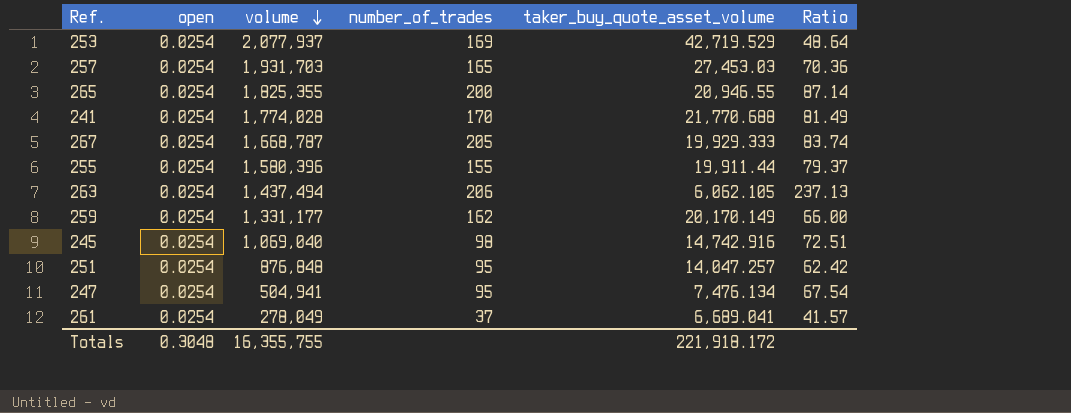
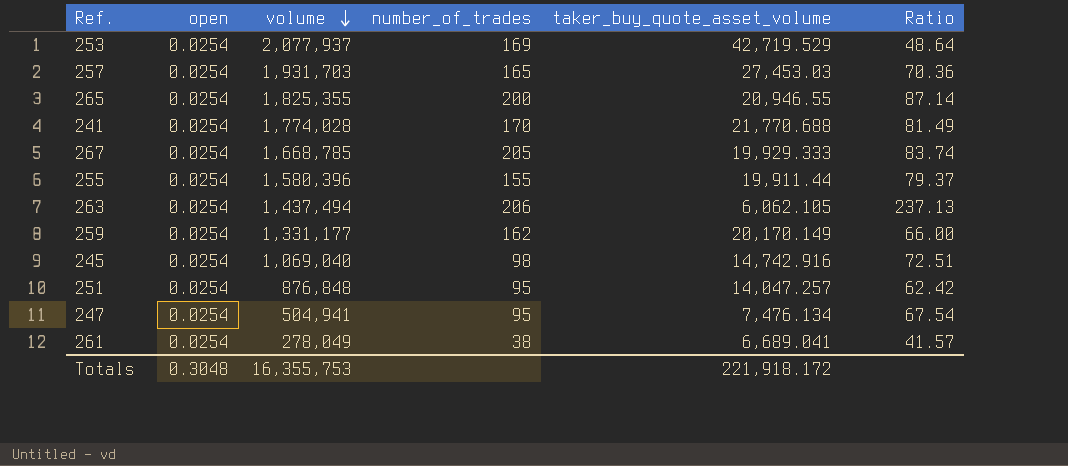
267 | volume: 1,668,787 -> 1,668,785
261 | number_of_trades: 37 -> 38
Totals | volume: 16,355,755 -> 16,355,753

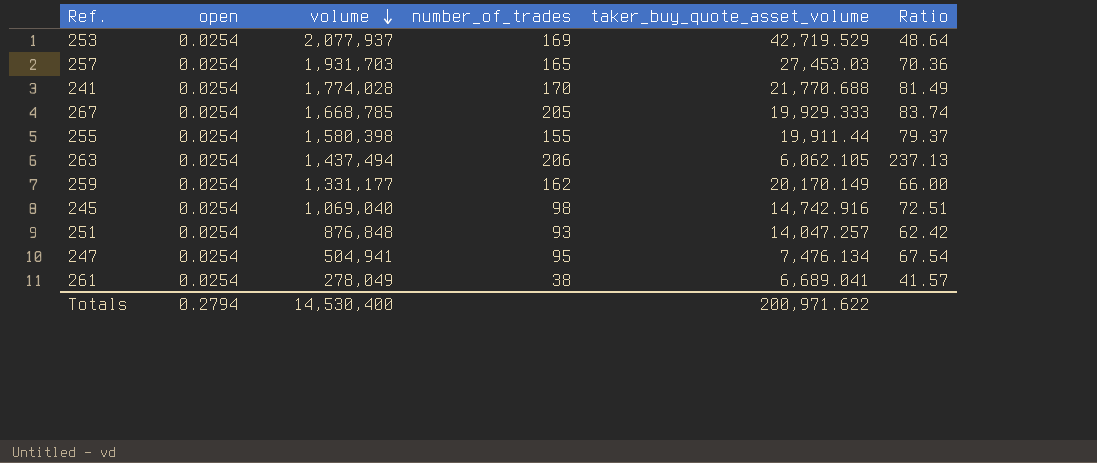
row 265: 0.0254 | 1,825,355 | 200 | 20,946.55 | 87.14 -> none
255 | volume: 1,580,396 -> 1,580,398
251 | number_of_trades: 95 -> 93
Totals | open: 0.3048 -> 0.2794
Totals | volume: 16,355,753 -> 14,530,400
Totals | taker_buy_quote_asset_volume: 221,918.172 -> 200,971.622

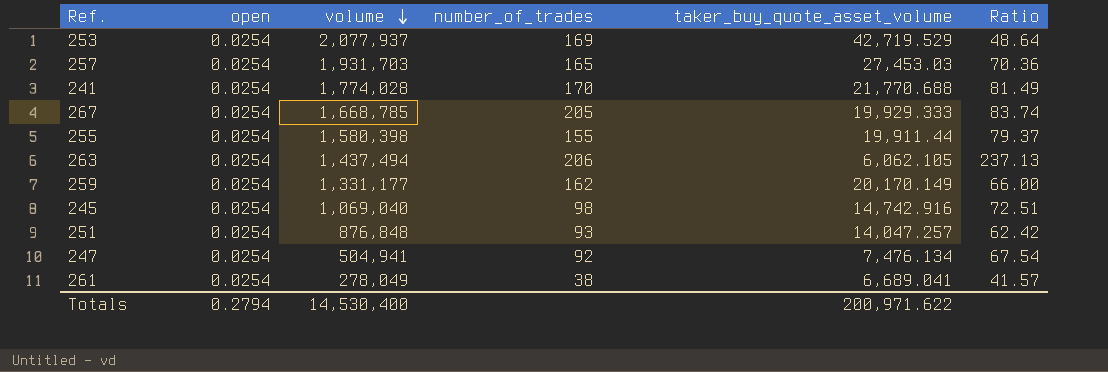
247 | number_of_trades: 95 -> 92

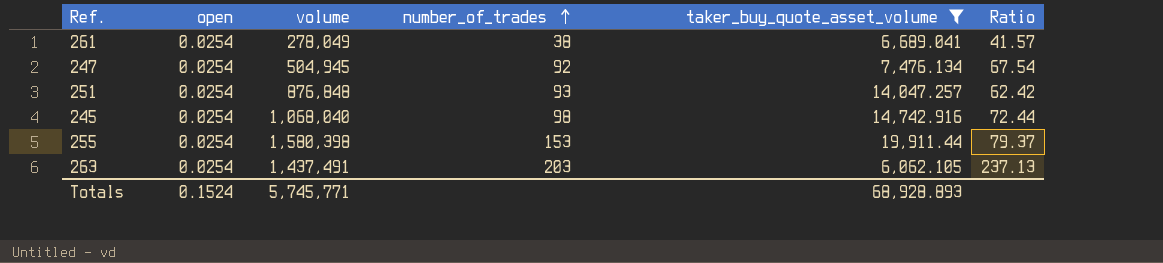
filter: none -> taker_buy_quote_asset_volume <= 19,911.44
row order: volume descending -> number_of_trades ascending
247 | volume: 504,941 -> 504,945
245 | volume: 1,069,040 -> 1,068,040
245 | Ratio: 72.51 -> 72.44
255 | number_of_trades: 155 -> 153
263 | volume: 1,437,494 -> 1,437,491
263 | number_of_trades: 206 -> 203
Totals | open: 0.2794 -> 0.1524
Totals | volume: 14,530,400 -> 5,745,771
Totals | taker_buy_quote_asset_volume: 200,971.622 -> 68,928.893

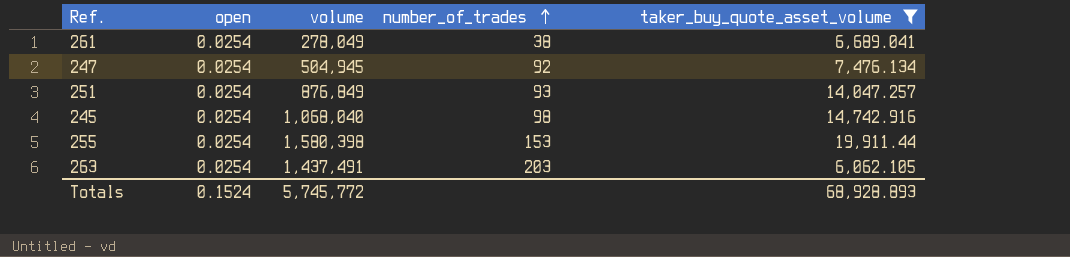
column Ratio | formula: [volume] / [taker_buy_quote_asset_volume] -> none
251 | volume: 876,848 -> 876,849
Totals | volume: 5,745,771 -> 5,745,772

